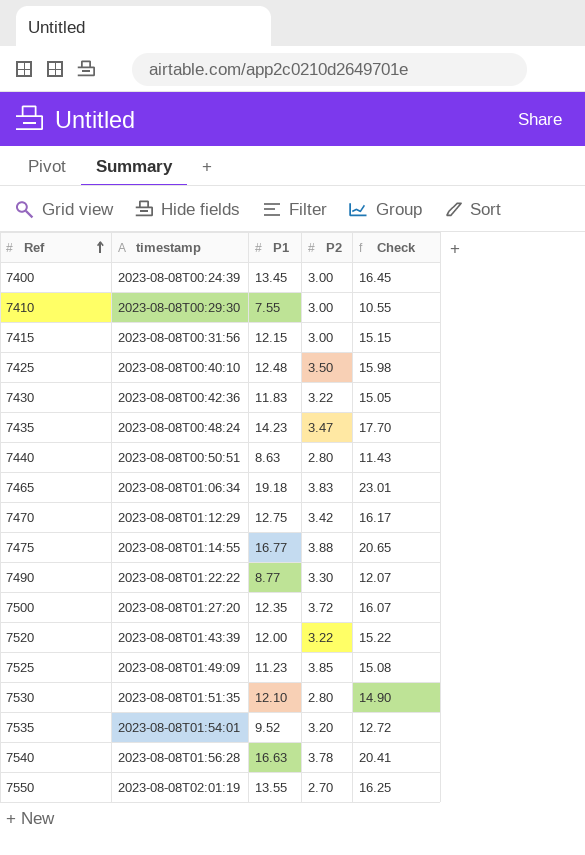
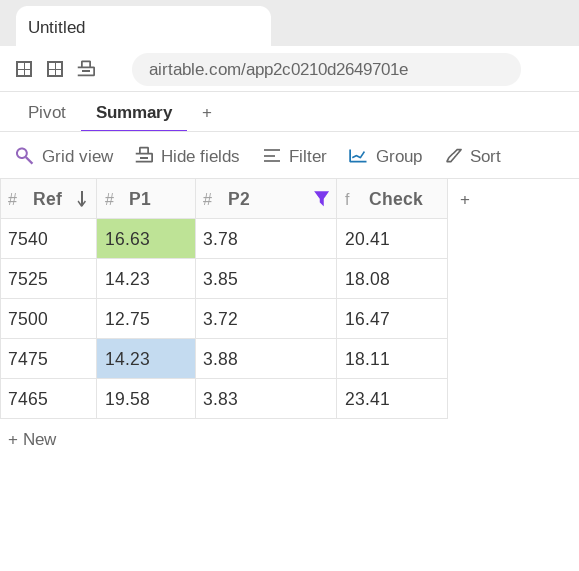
filter: none -> P2 >= 3.72
row order: Ref ascending -> Ref descending
column timestamp | position: 2 -> none
7525 | P1: 11.23 -> 14.23
7525 | Check: 15.08 -> 18.08
7500 | P1: 12.35 -> 12.75
7500 | Check: 16.07 -> 16.47
7475 | P1: 16.77 -> 14.23
7475 | Check: 20.65 -> 18.11
7465 | P1: 19.18 -> 19.58
7465 | Check: 23.01 -> 23.41

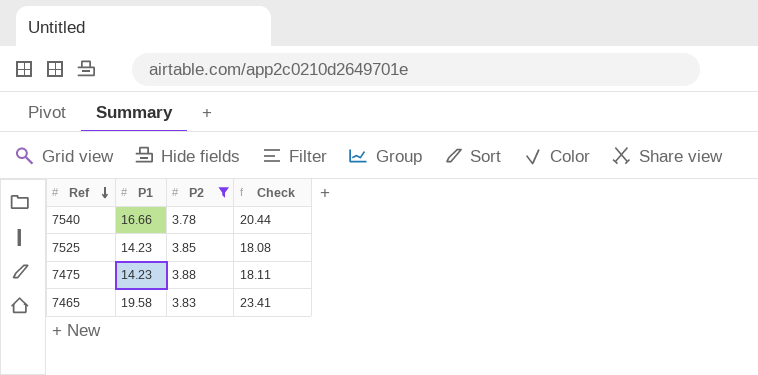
row 7500: 12.75 | 3.72 | 16.47 -> none
7540 | P1: 16.63 -> 16.66
7540 | Check: 20.41 -> 20.44

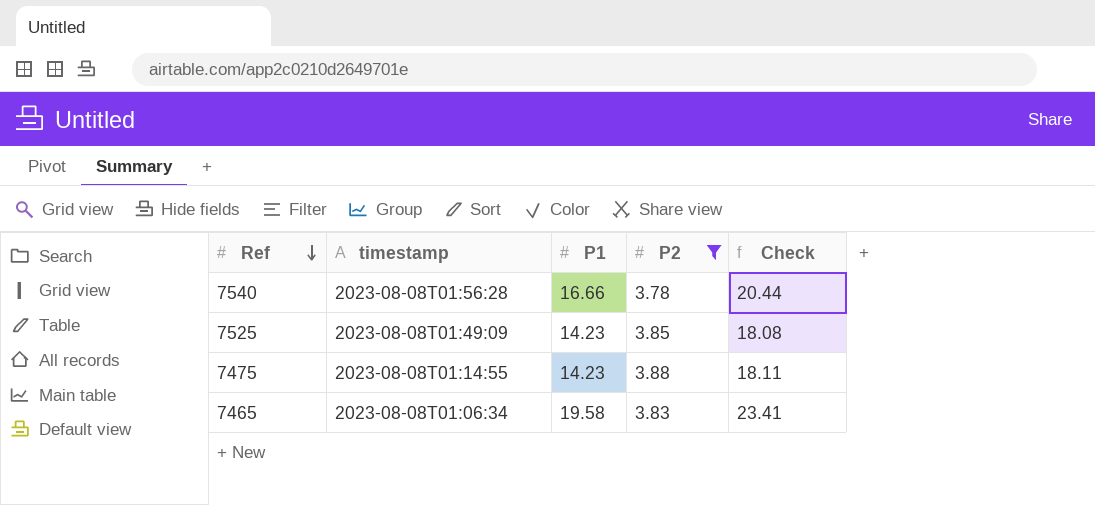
column timestamp | position: none -> 2

